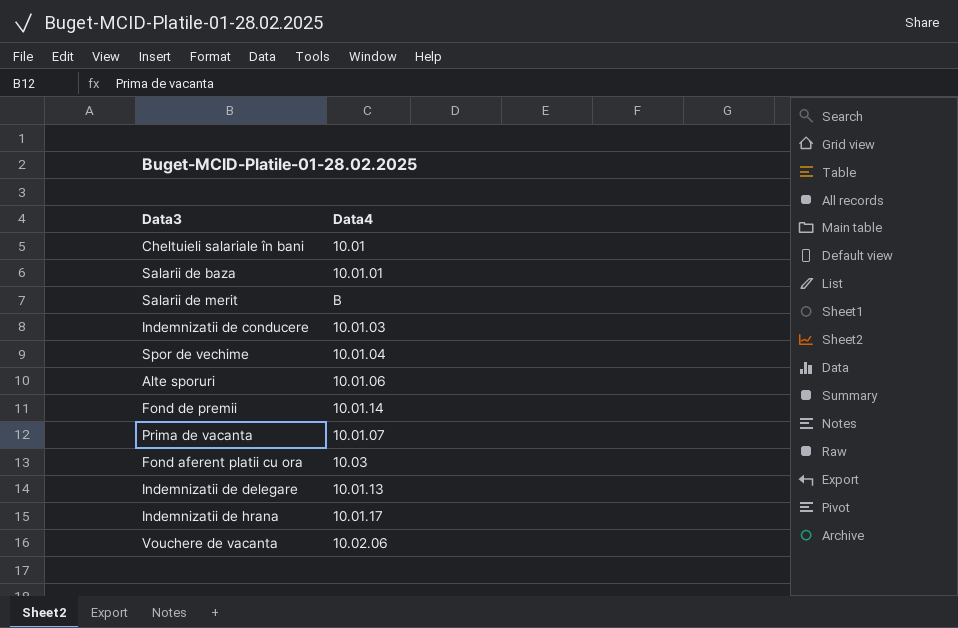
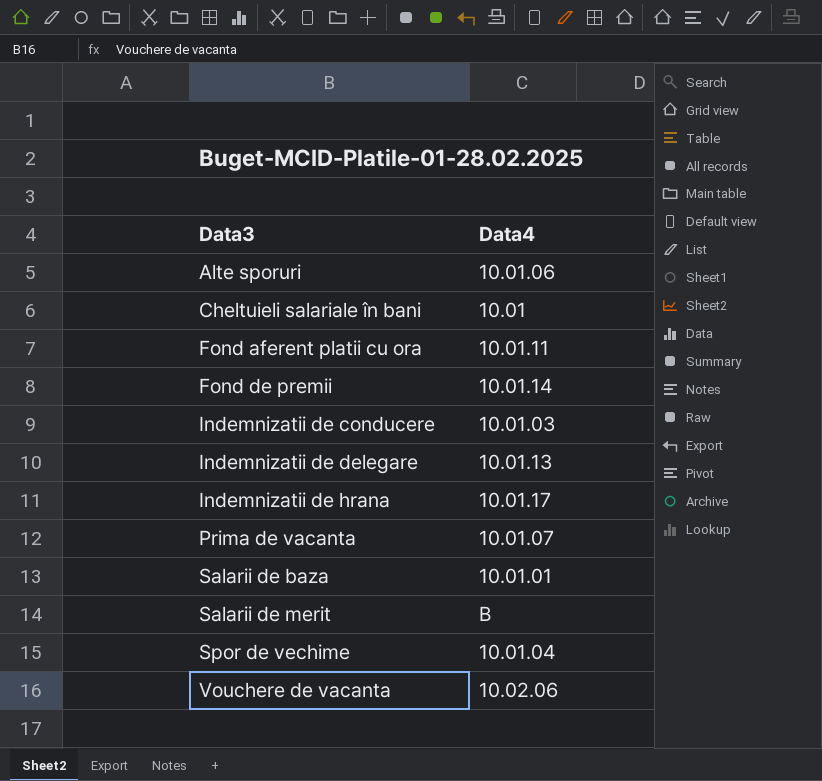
row order: none -> Data3 ascending
Fond aferent platii cu ora | Data4: 10.03 -> 10.01.11

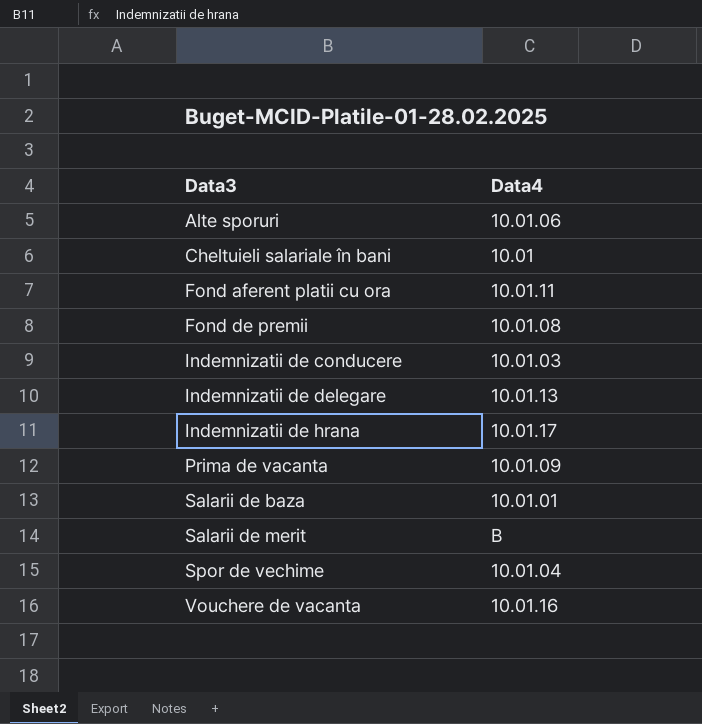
Fond de premii | Data4: 10.01.14 -> 10.01.08
Prima de vacanta | Data4: 10.01.07 -> 10.01.09
Vouchere de vacanta | Data4: 10.02.06 -> 10.01.16

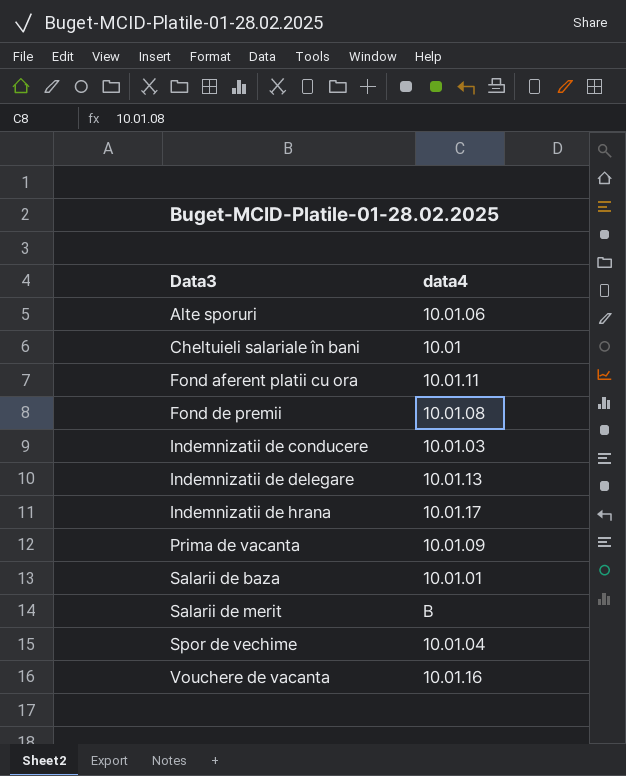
column name: Data4 -> data4

